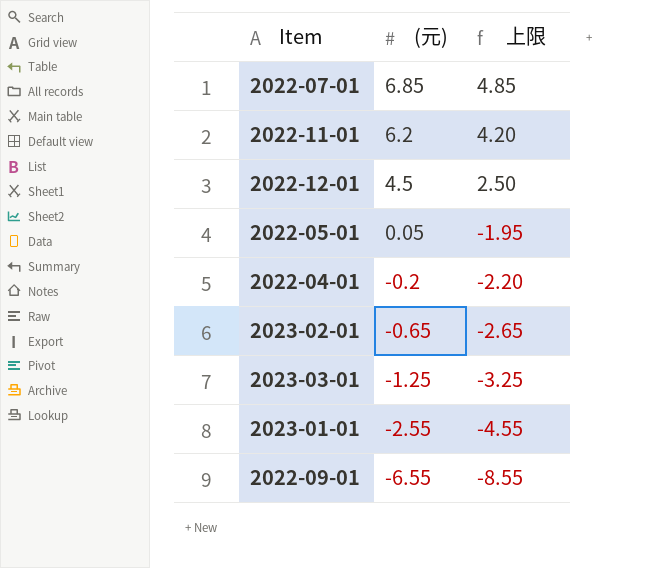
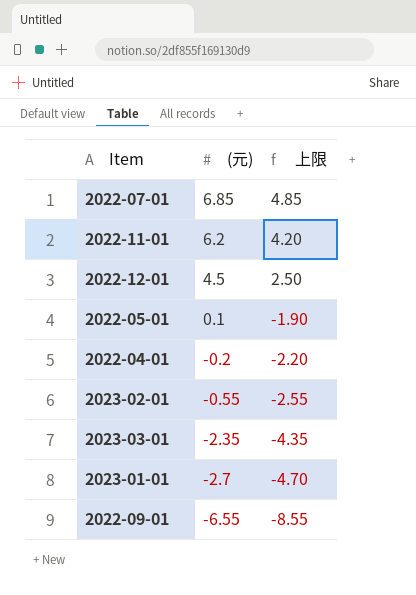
2022-05-01 | (元): 0.05 -> 0.1
2022-05-01 | 上限: -1.95 -> -1.90
2023-02-01 | (元): -0.65 -> -0.55
2023-02-01 | 上限: -2.65 -> -2.55
2023-03-01 | (元): -1.25 -> -2.35
2023-03-01 | 上限: -3.25 -> -4.35
2023-01-01 | (元): -2.55 -> -2.7
2023-01-01 | 上限: -4.55 -> -4.70

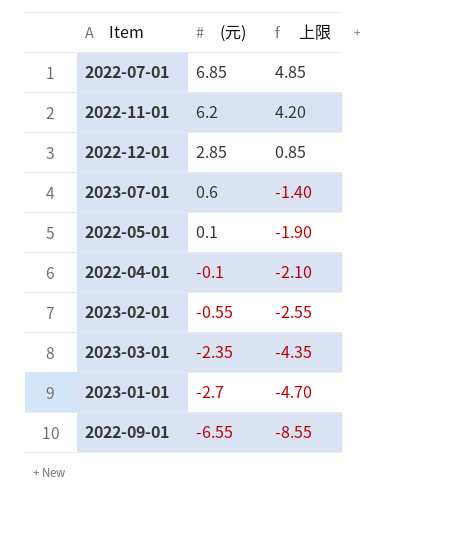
2022-12-01 | (元): 4.5 -> 2.85
2022-12-01 | 上限: 2.50 -> 0.85
row 2023-07-01: none -> 0.6 | -1.40
2022-04-01 | (元): -0.2 -> -0.1
2022-04-01 | 上限: -2.20 -> -2.10

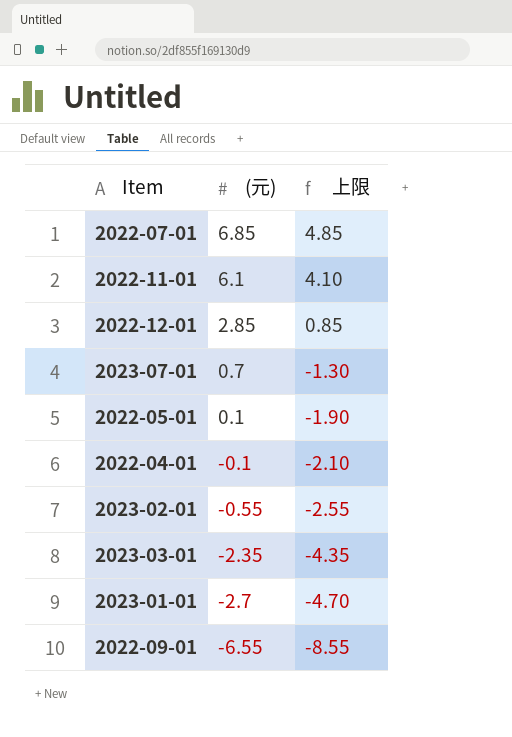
2022-11-01 | (元): 6.2 -> 6.1
2022-11-01 | 上限: 4.20 -> 4.10
2023-07-01 | (元): 0.6 -> 0.7
2023-07-01 | 上限: -1.40 -> -1.30

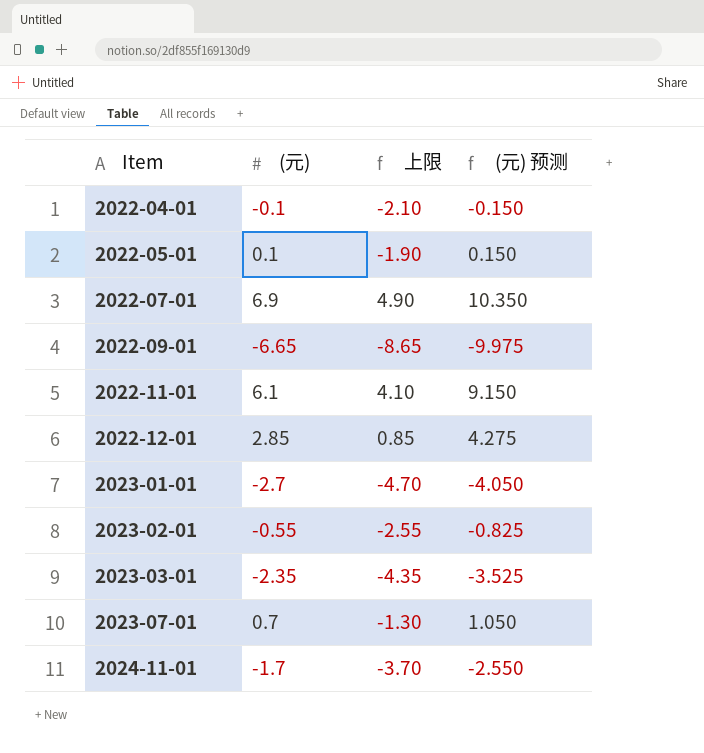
row order: (元) descending -> Item ascending
column (元) 预测 | formula: none -> [(元)] * 1.5
2022-07-01 | (元): 6.85 -> 6.9
2022-07-01 | 上限: 4.85 -> 4.90
2022-09-01 | (元): -6.55 -> -6.65
2022-09-01 | 上限: -8.55 -> -8.65
row 2024-11-01: none -> -1.7 | -3.70 | -2.550

